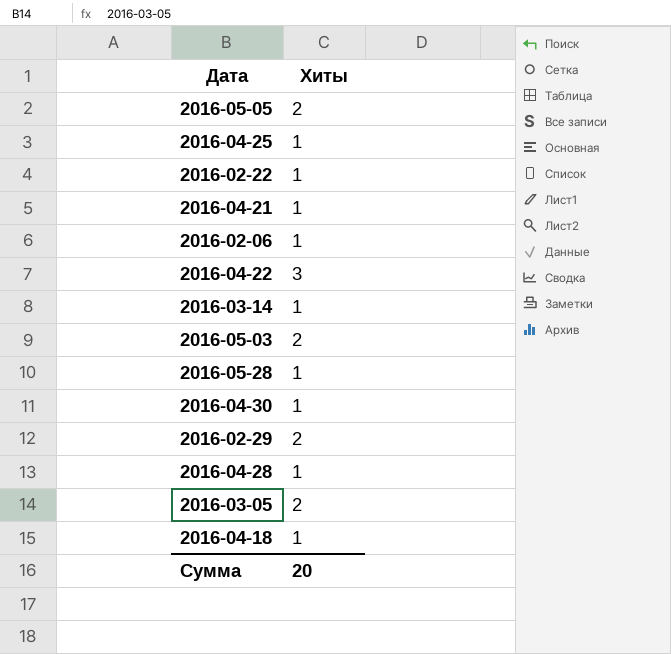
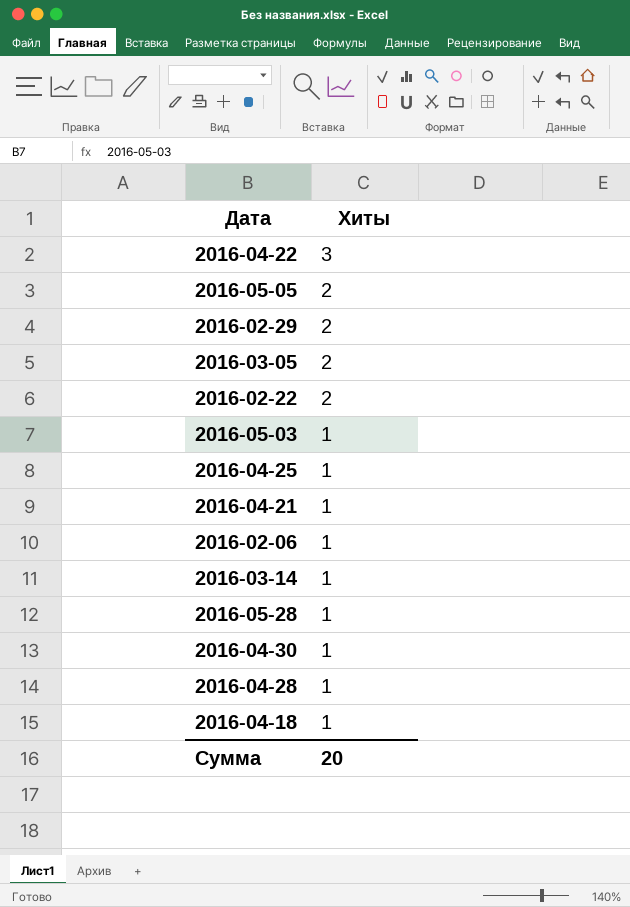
row order: none -> Хиты descending
2016-02-22 | Хиты: 1 -> 2
2016-05-03 | Хиты: 2 -> 1

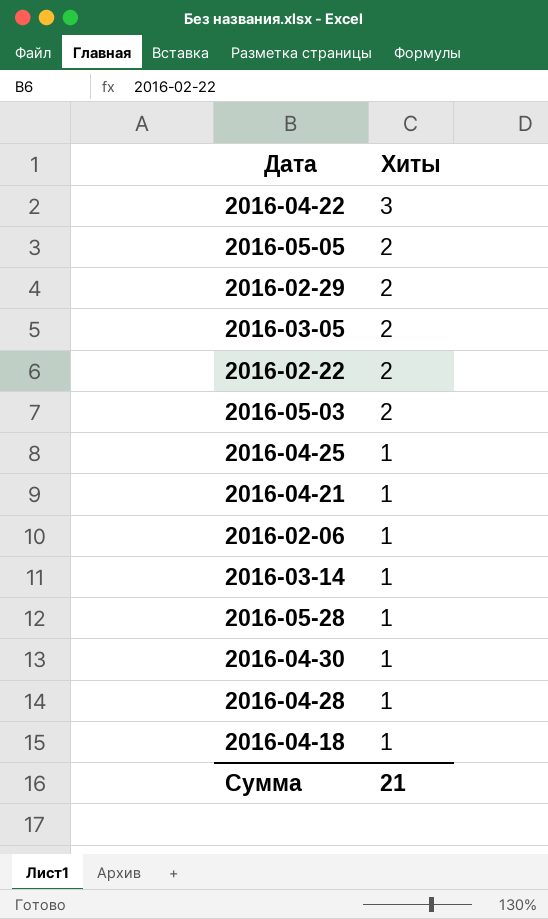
2016-05-03 | Хиты: 1 -> 2
Сумма | Хиты: 20 -> 21

